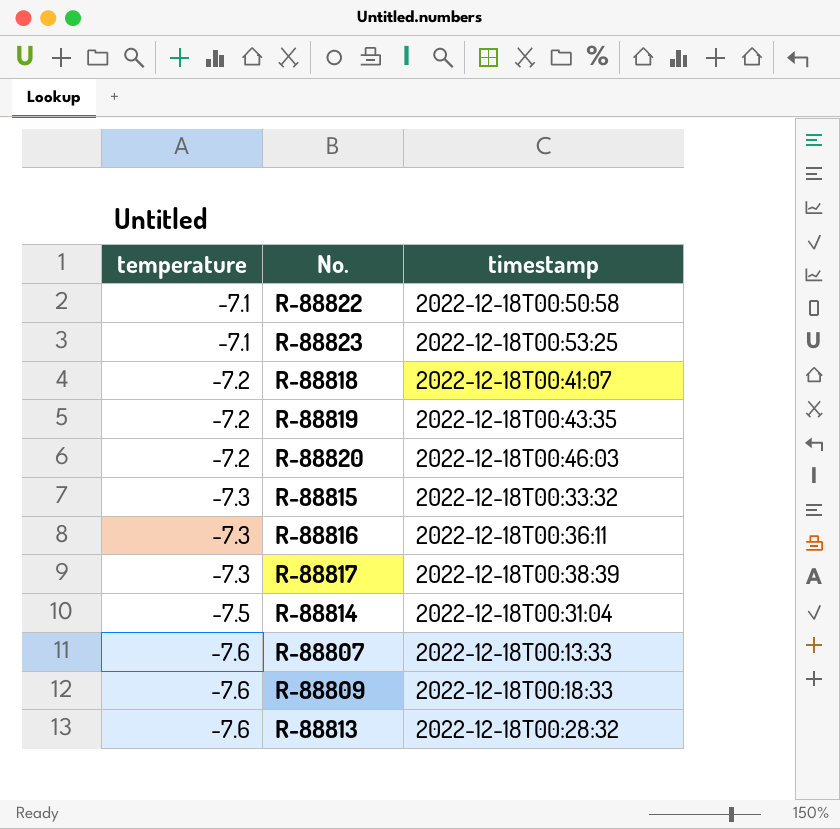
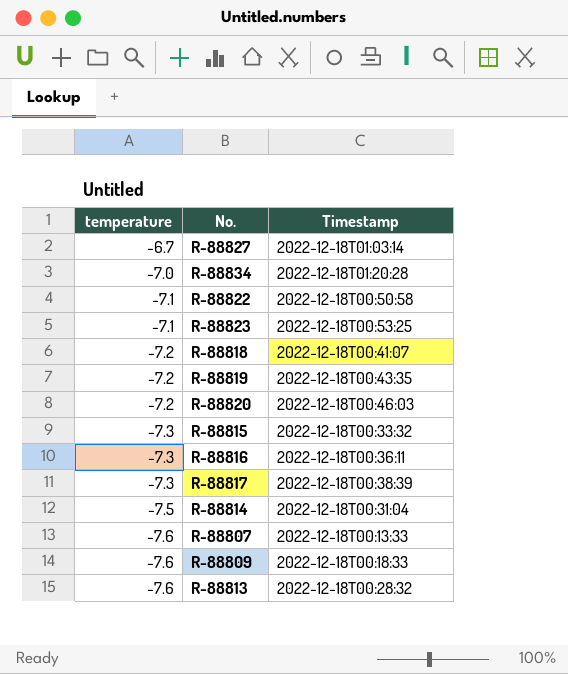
column name: timestamp -> Timestamp
row R-88827: none -> -6.7 | 2022-12-18T01:03:14
row R-88834: none -> -7.0 | 2022-12-18T01:20:28

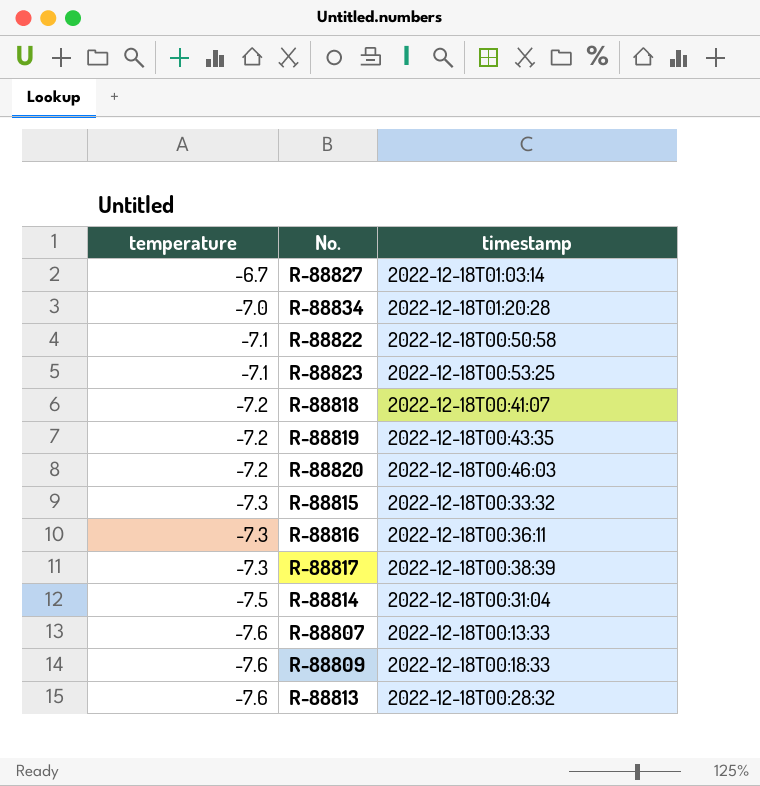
column name: Timestamp -> timestamp

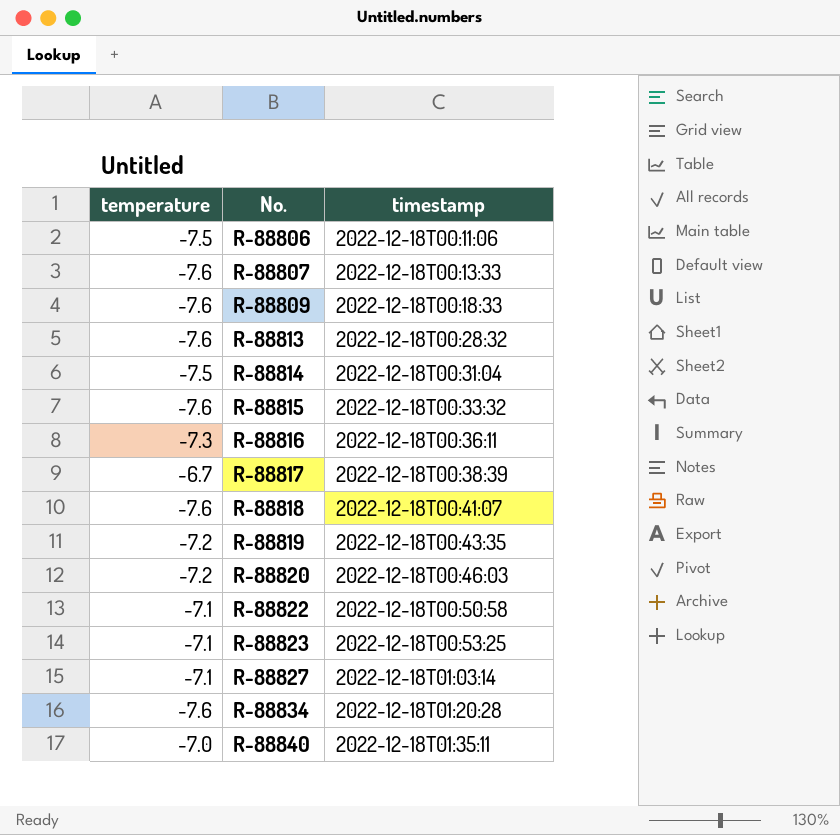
row order: temperature descending -> No. ascending
row R-88806: none -> -7.5 | 2022-12-18T00:11:06
R-88815 | temperature: -7.3 -> -7.6
R-88817 | temperature: -7.3 -> -6.7
R-88818 | temperature: -7.2 -> -7.6
R-88827 | temperature: -6.7 -> -7.1
R-88834 | temperature: -7.0 -> -7.6
row R-88840: none -> -7.0 | 2022-12-18T01:35:11

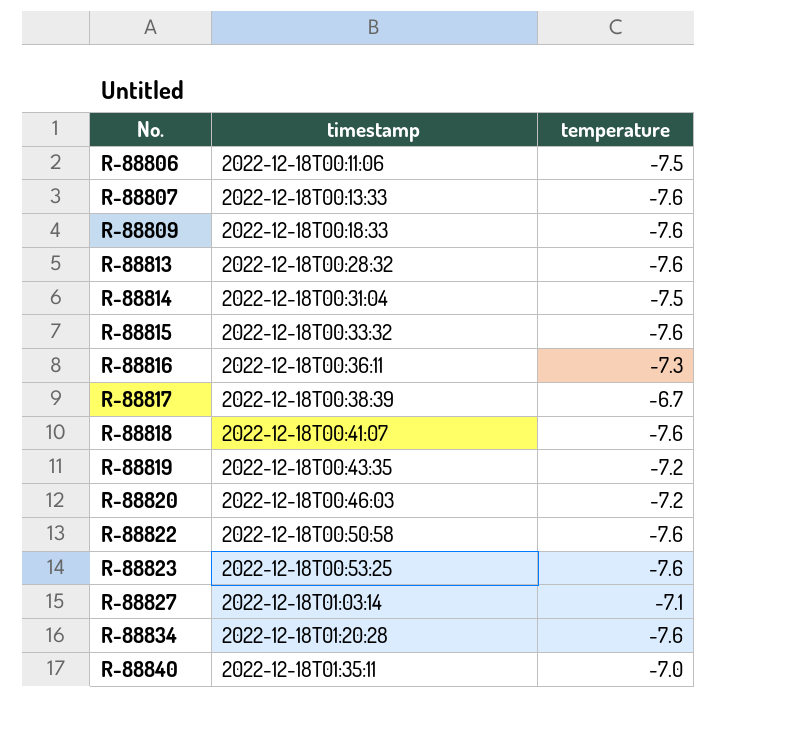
column temperature | position: 1 -> 3
R-88822 | temperature: -7.1 -> -7.6
R-88823 | temperature: -7.1 -> -7.6

